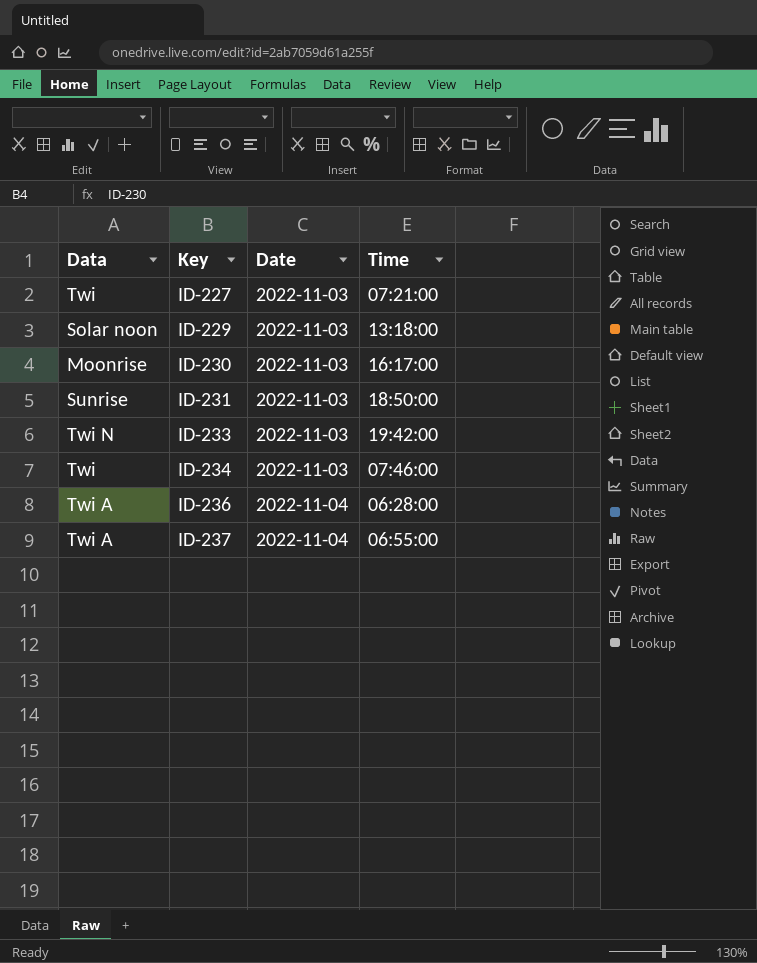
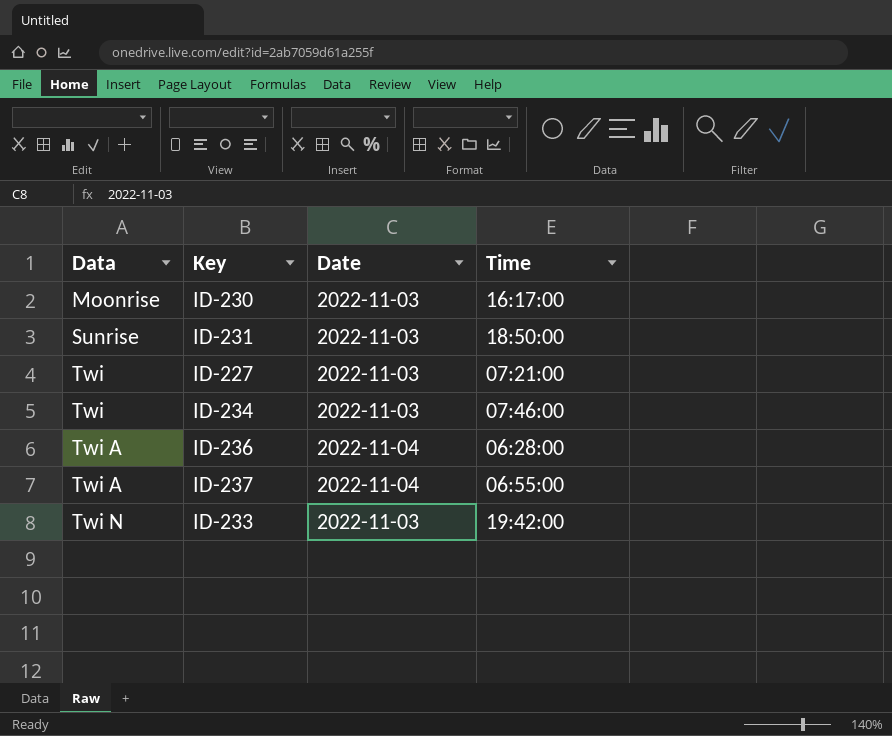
row order: Key ascending -> Data ascending
row ID-229: Solar noon | 2022-11-03 | 13:18:00 -> none

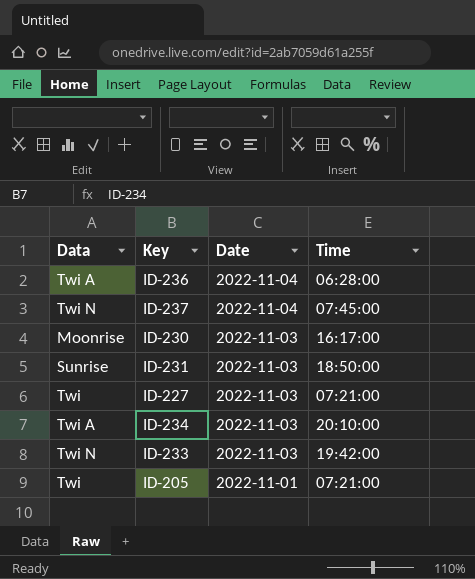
row order: Data ascending -> Date descending
ID-237 | Data: Twi A -> Twi N
ID-237 | Time: 06:55:00 -> 07:45:00
ID-234 | Data: Twi -> Twi A
ID-234 | Time: 07:46:00 -> 20:10:00
row ID-205: none -> Twi | 2022-11-01 | 07:21:00

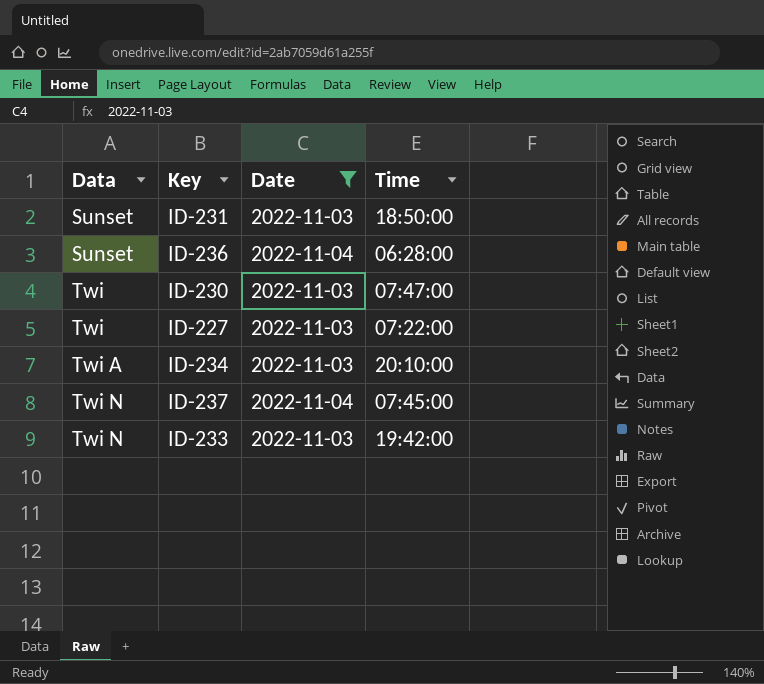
filter: none -> Date != 2022-11-01
row order: Date descending -> Data ascending
ID-231 | Data: Sunrise -> Sunset
ID-236 | Data: Twi A -> Sunset
ID-230 | Data: Moonrise -> Twi
ID-230 | Time: 16:17:00 -> 07:47:00
ID-227 | Time: 07:21:00 -> 07:22:00

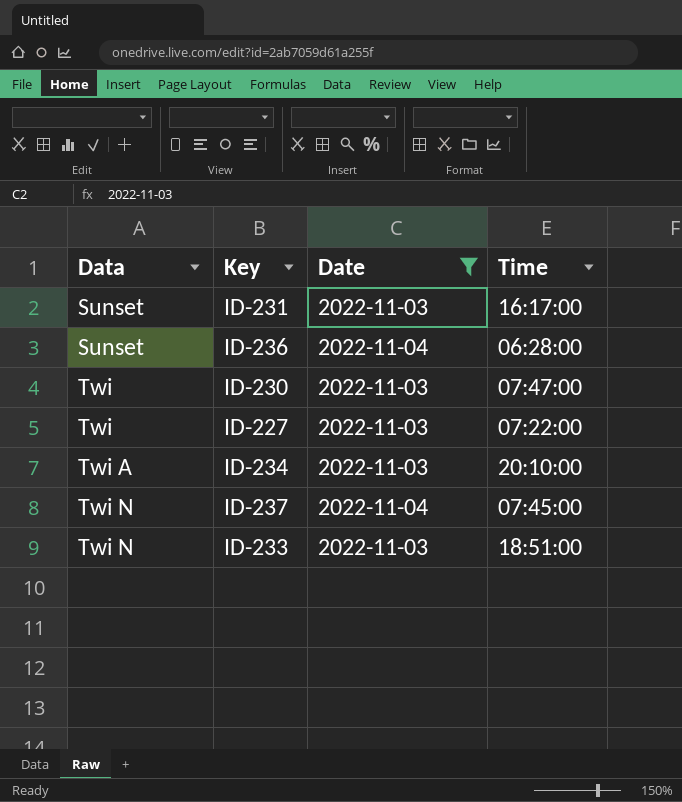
ID-231 | Time: 18:50:00 -> 16:17:00
ID-233 | Time: 19:42:00 -> 18:51:00

